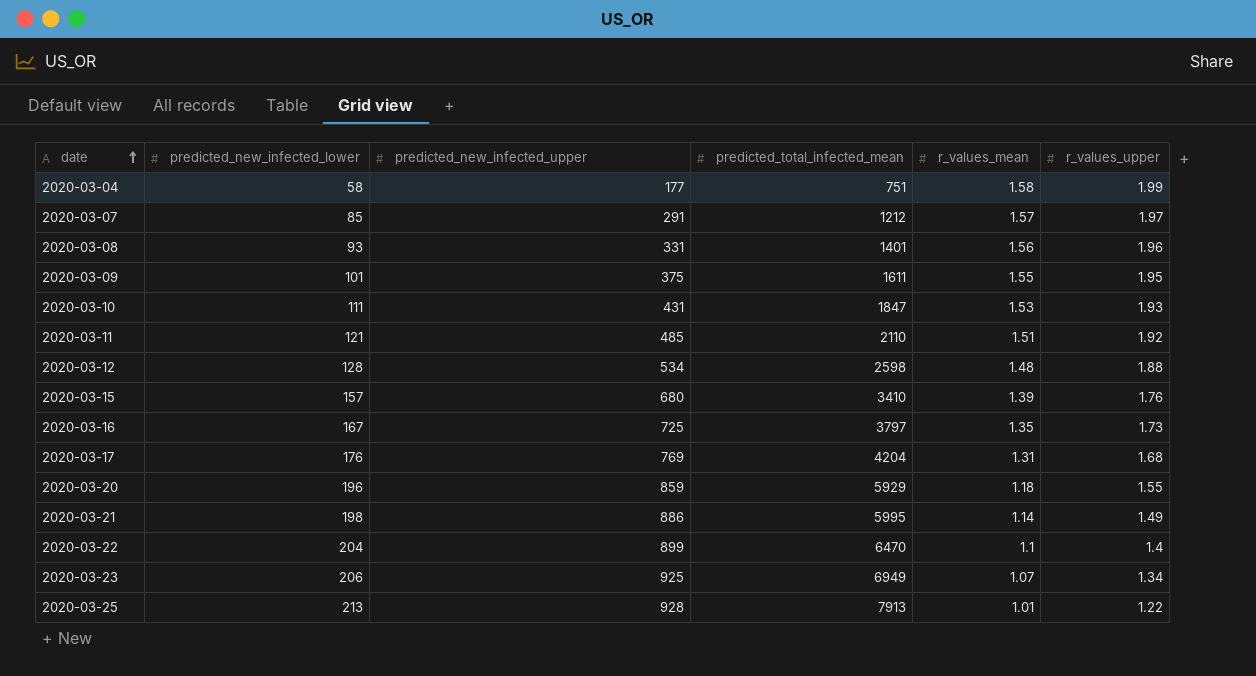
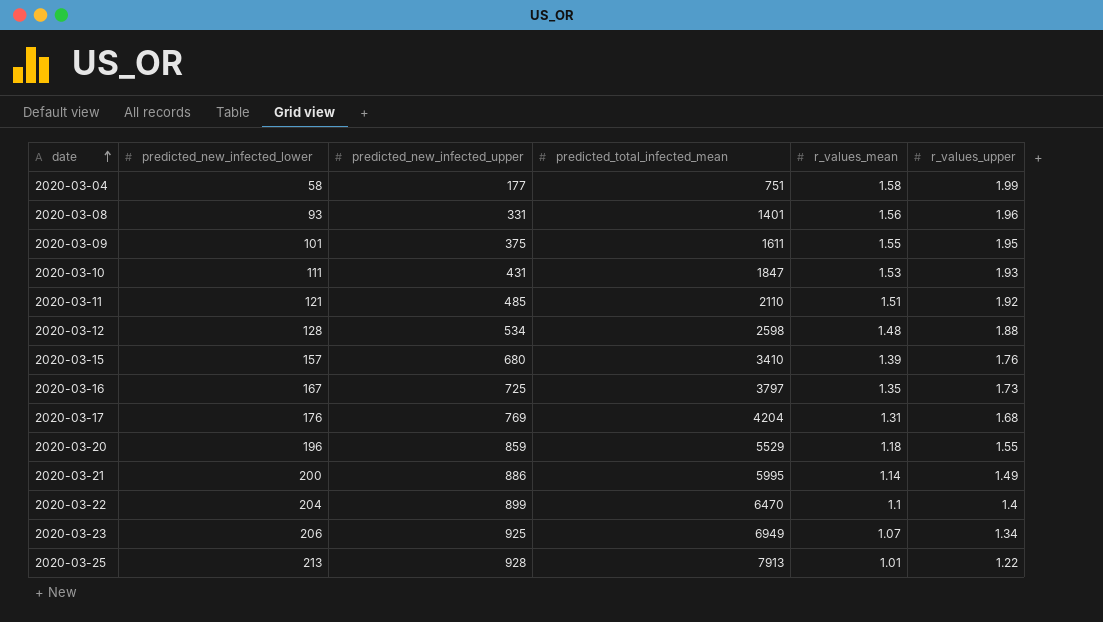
row 2020-03-07: 85 | 291 | 1212 | 1.57 | 1.97 -> none
2020-03-20 | predicted_total_infected_mean: 5929 -> 5529
2020-03-21 | predicted_new_infected_lower: 198 -> 200

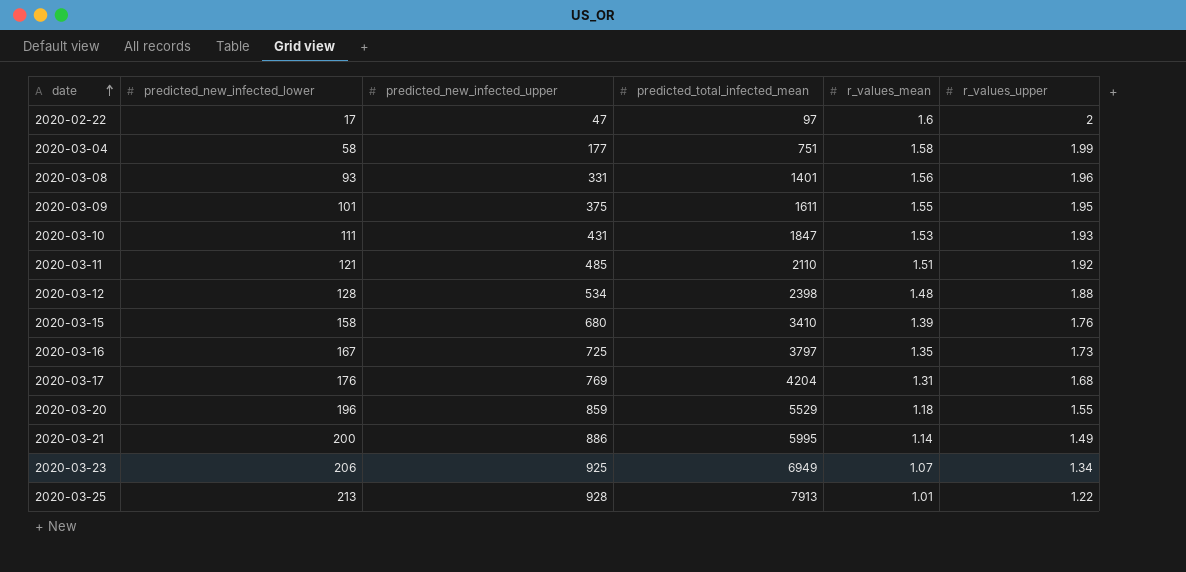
row 2020-03-22: 204 | 899 | 6470 | 1.1 | 1.4 -> none
row 2020-02-22: none -> 17 | 47 | 97 | 1.6 | 2
2020-03-12 | predicted_total_infected_mean: 2598 -> 2398
2020-03-15 | predicted_new_infected_lower: 157 -> 158

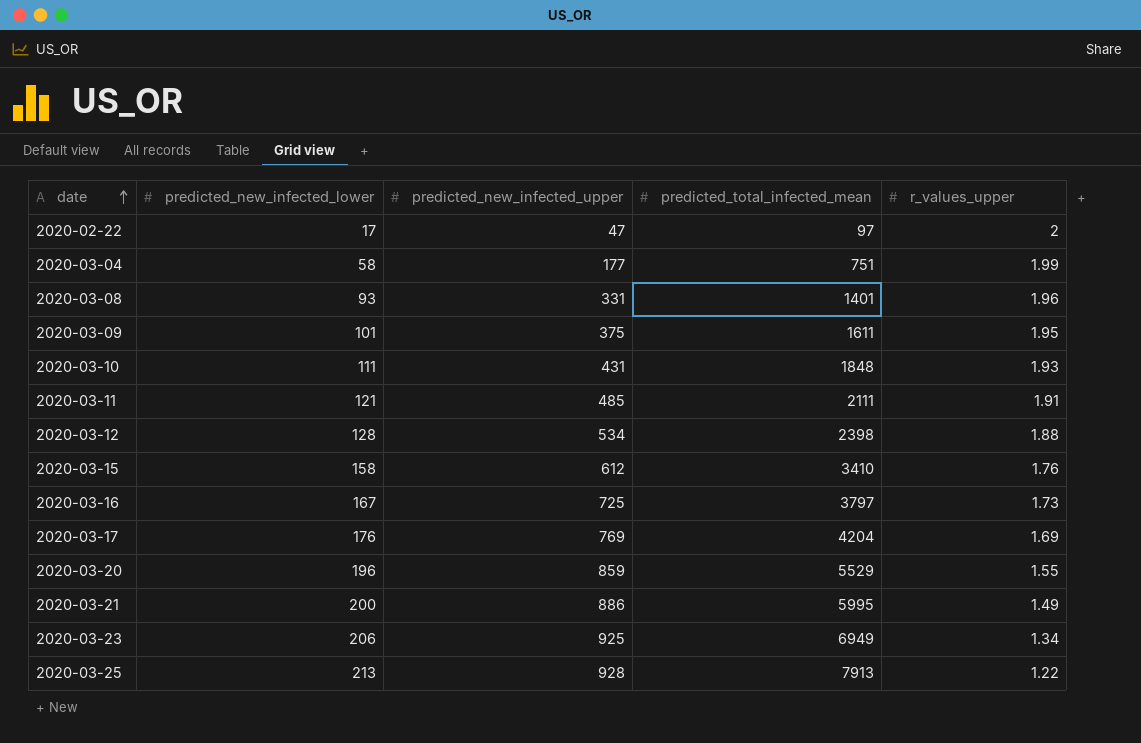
column r_values_mean | position: 5 -> none
2020-03-10 | predicted_total_infected_mean: 1847 -> 1848
2020-03-11 | predicted_total_infected_mean: 2110 -> 2111
2020-03-11 | r_values_upper: 1.92 -> 1.91
2020-03-15 | predicted_new_infected_upper: 680 -> 612
2020-03-17 | r_values_upper: 1.68 -> 1.69

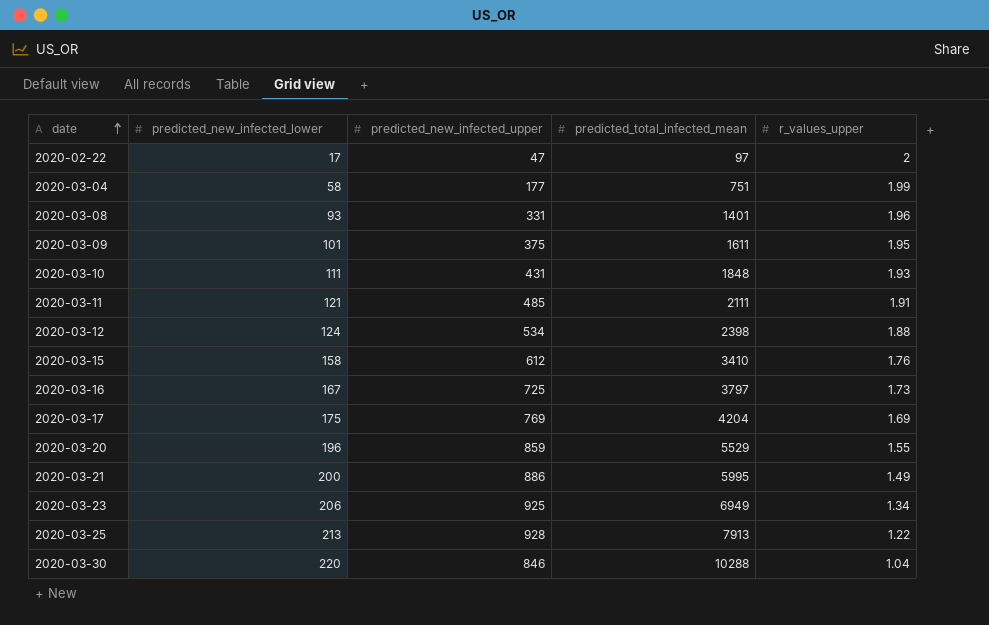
2020-03-12 | predicted_new_infected_lower: 128 -> 124
2020-03-17 | predicted_new_infected_lower: 176 -> 175
row 2020-03-30: none -> 220 | 846 | 10288 | 1.04

